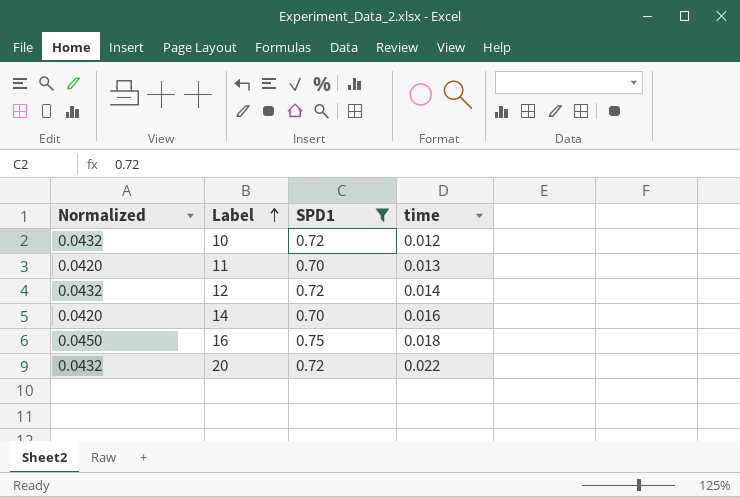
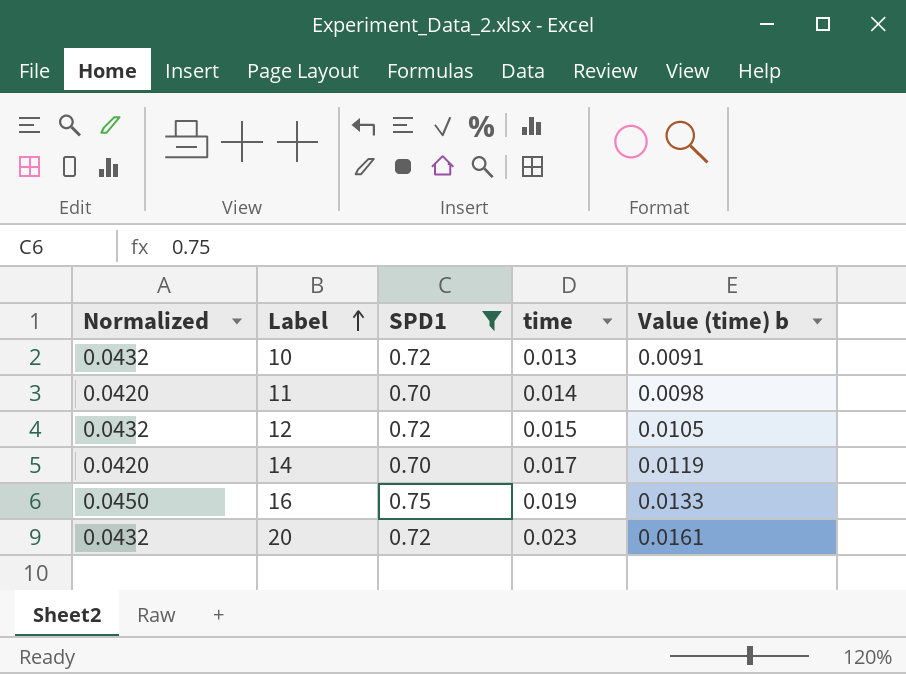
column Value (time) b | formula: none -> [time] * 0.7
10 | time: 0.012 -> 0.013
11 | time: 0.013 -> 0.014
12 | time: 0.014 -> 0.015
14 | time: 0.016 -> 0.017
16 | time: 0.018 -> 0.019
20 | time: 0.022 -> 0.023

